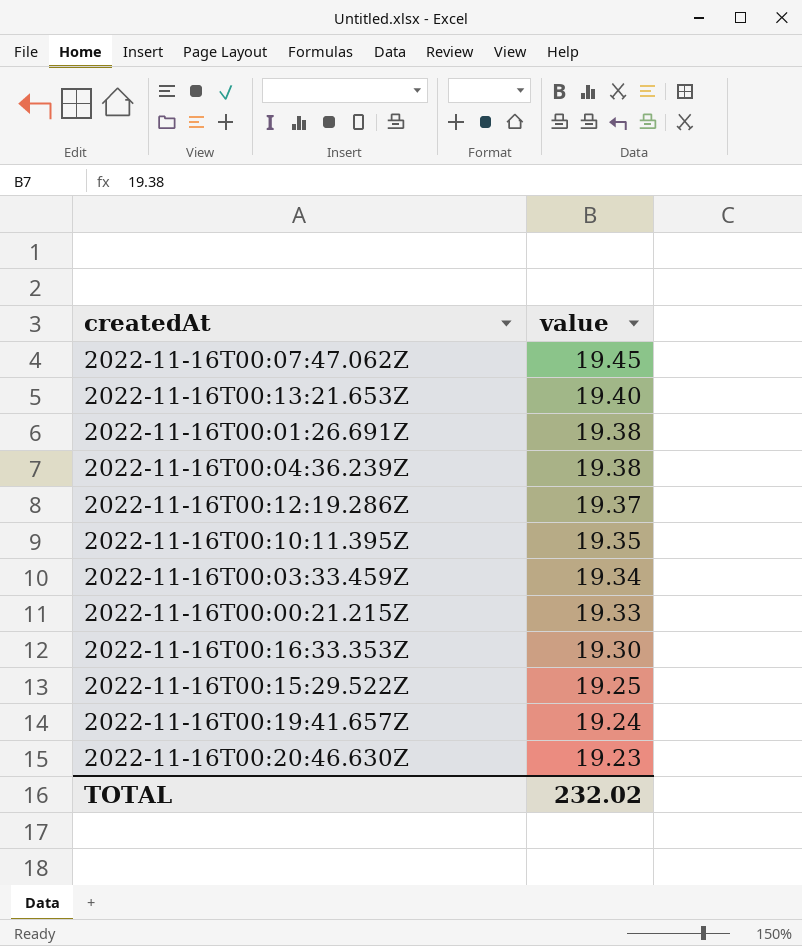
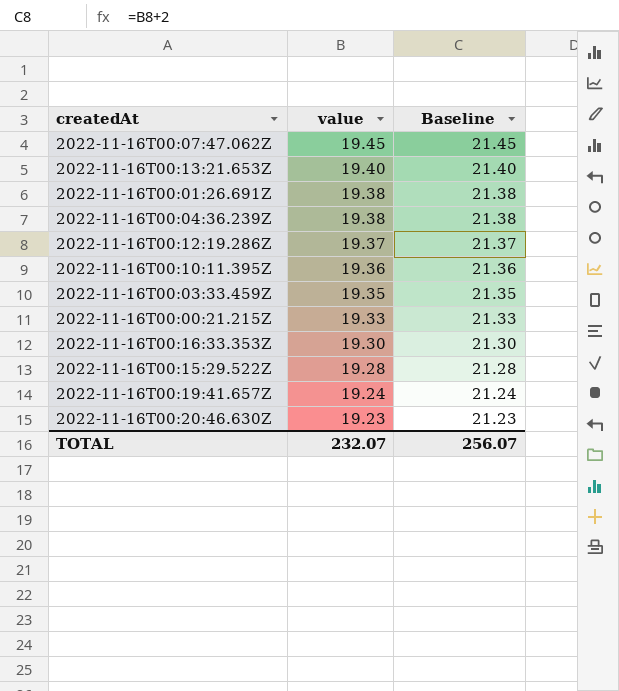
column Baseline | formula: none -> [value] + 2
2022-11-16T00:10:11.395Z | value: 19.35 -> 19.36
2022-11-16T00:03:33.459Z | value: 19.34 -> 19.35
2022-11-16T00:15:29.522Z | value: 19.25 -> 19.28
TOTAL | value: 232.02 -> 232.07

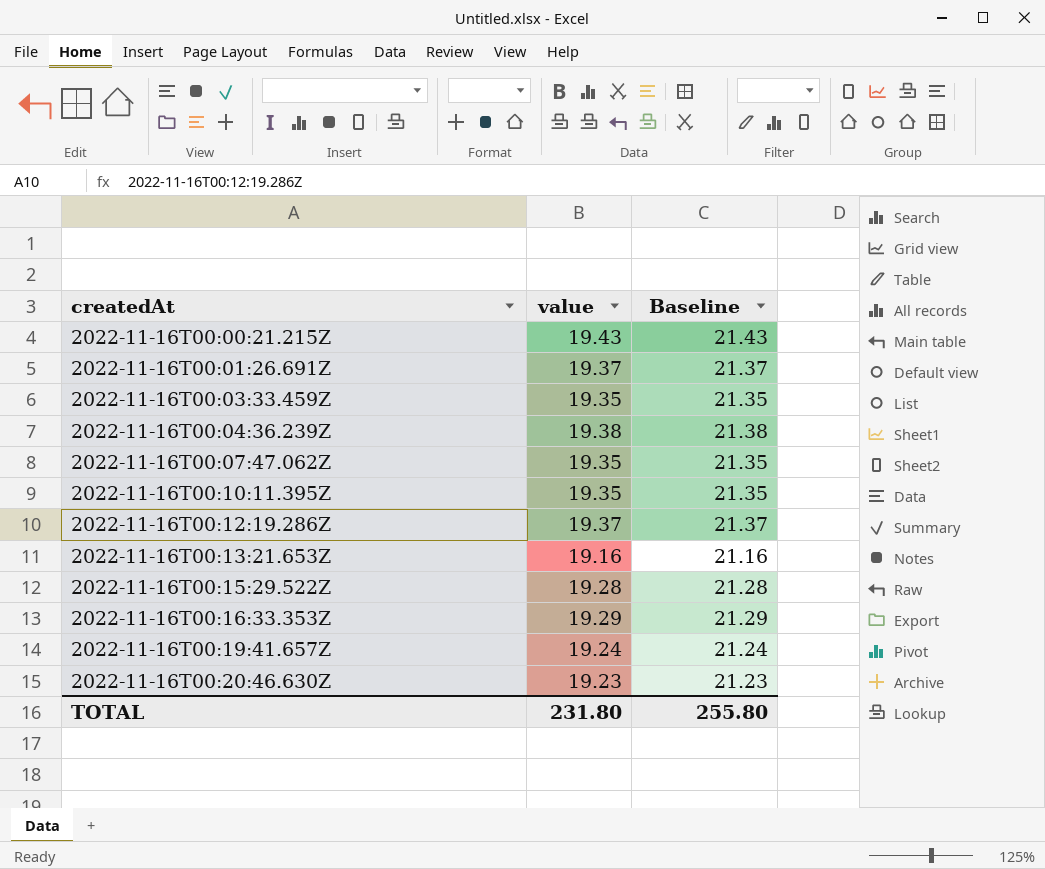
row order: value descending -> createdAt ascending
2022-11-16T00:00:21.215Z | value: 19.33 -> 19.43
2022-11-16T00:00:21.215Z | Baseline: 21.33 -> 21.43
2022-11-16T00:01:26.691Z | value: 19.38 -> 19.37
2022-11-16T00:01:26.691Z | Baseline: 21.38 -> 21.37
2022-11-16T00:07:47.062Z | value: 19.45 -> 19.35
2022-11-16T00:07:47.062Z | Baseline: 21.45 -> 21.35
2022-11-16T00:10:11.395Z | value: 19.36 -> 19.35
2022-11-16T00:10:11.395Z | Baseline: 21.36 -> 21.35
2022-11-16T00:13:21.653Z | value: 19.40 -> 19.16
2022-11-16T00:13:21.653Z | Baseline: 21.40 -> 21.16
2022-11-16T00:16:33.353Z | value: 19.30 -> 19.29
2022-11-16T00:16:33.353Z | Baseline: 21.30 -> 21.29
TOTAL | value: 232.07 -> 231.80
TOTAL | Baseline: 256.07 -> 255.80

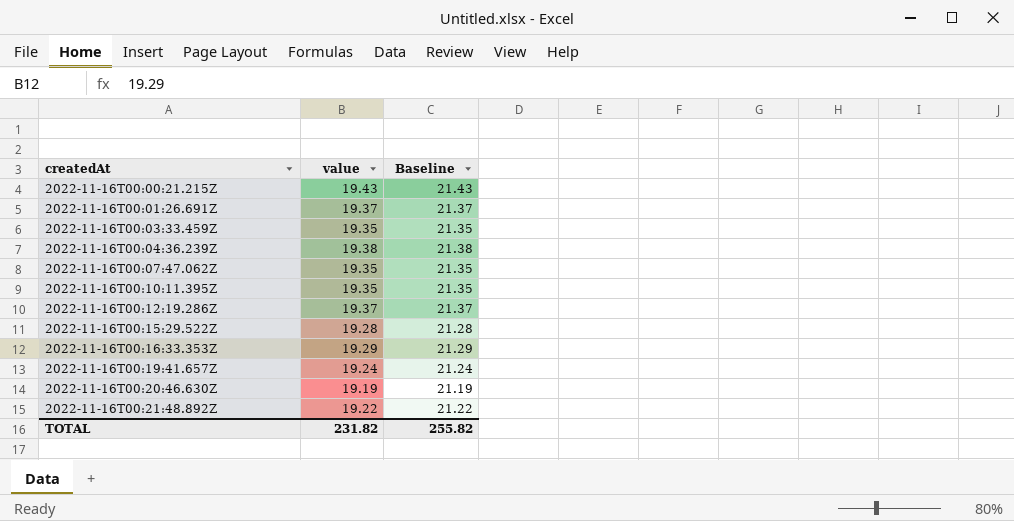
row 2022-11-16T00:13:21.653Z: 19.16 | 21.16 -> none
2022-11-16T00:20:46.630Z | value: 19.23 -> 19.19
2022-11-16T00:20:46.630Z | Baseline: 21.23 -> 21.19
row 2022-11-16T00:21:48.892Z: none -> 19.22 | 21.22
TOTAL | value: 231.80 -> 231.82
TOTAL | Baseline: 255.80 -> 255.82

